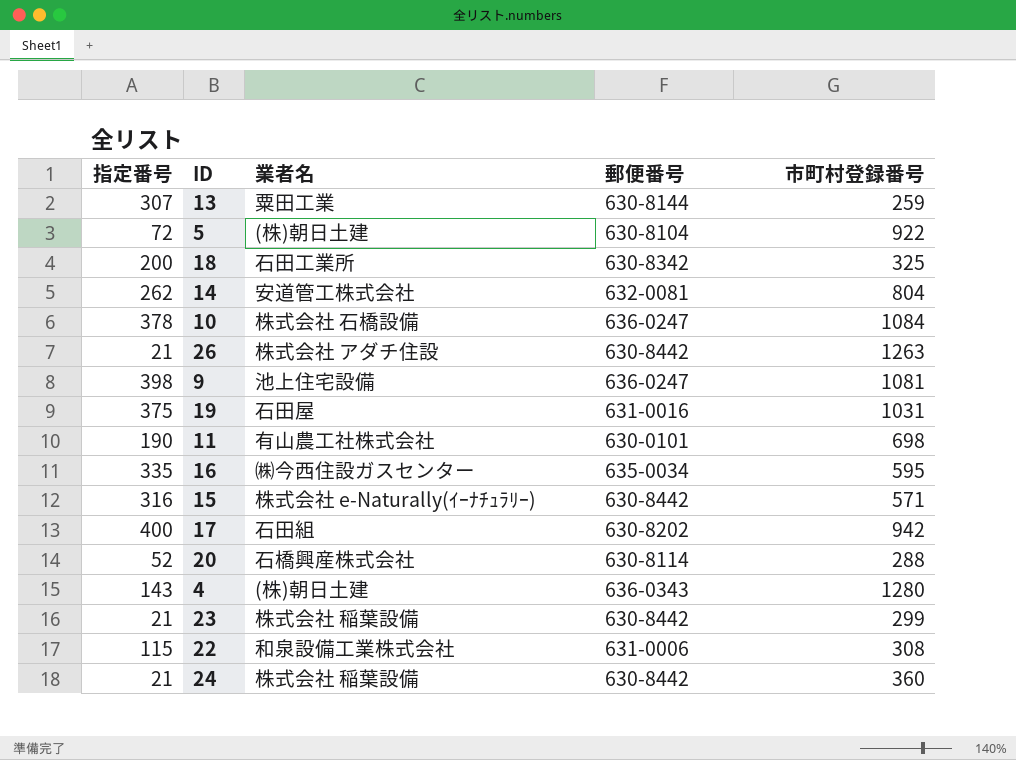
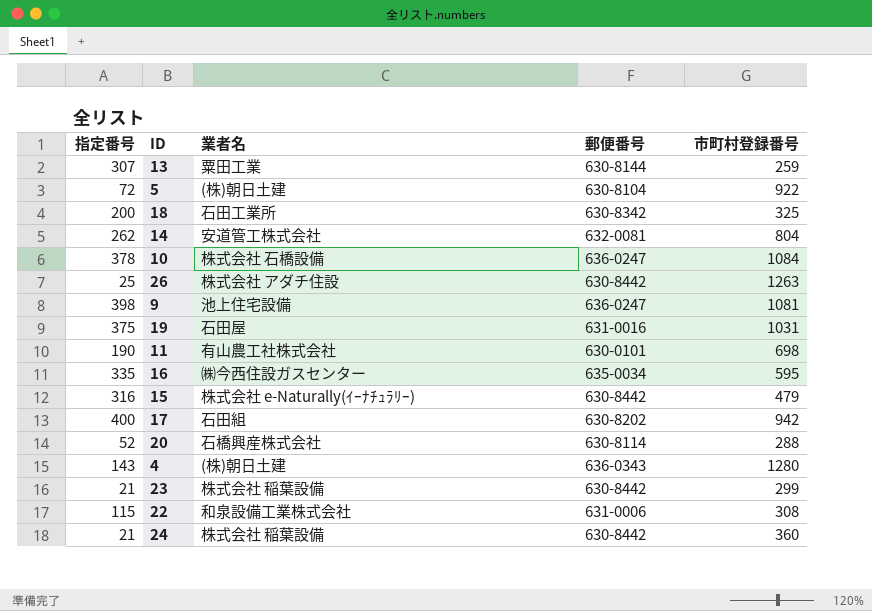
26 | 指定番号: 21 -> 25
15 | 市町村登録番号: 571 -> 479

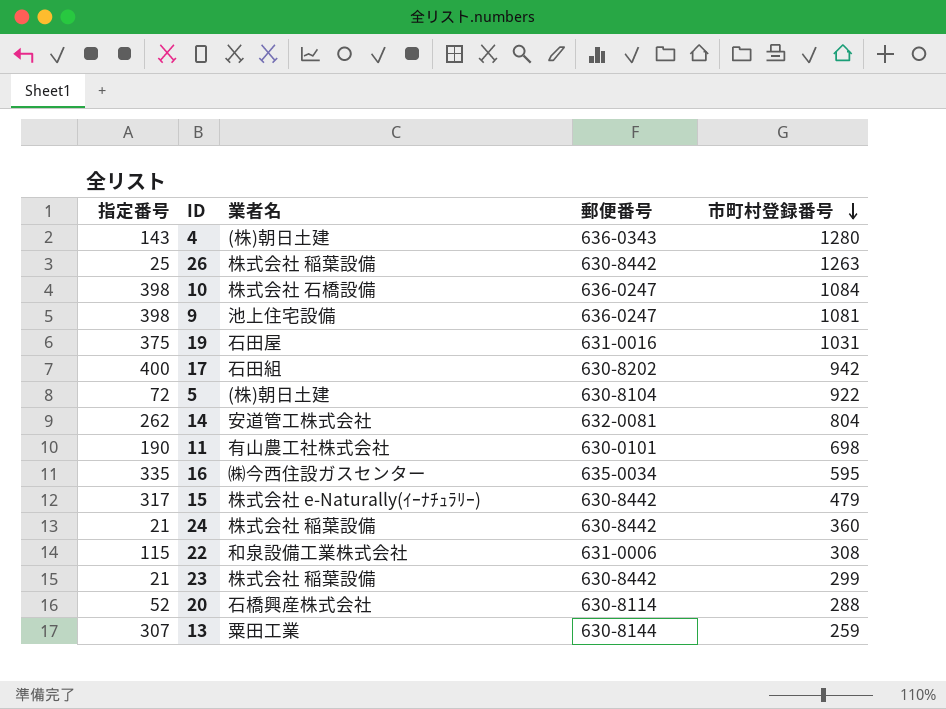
row order: none -> 市町村登録番号 descending
row 18: 200 | 石田工業所 | 630-8342 | 325 -> none
26 | 業者名: 株式会社 アダチ住設 -> 株式会社 稲葉設備
10 | 指定番号: 378 -> 398
15 | 指定番号: 316 -> 317

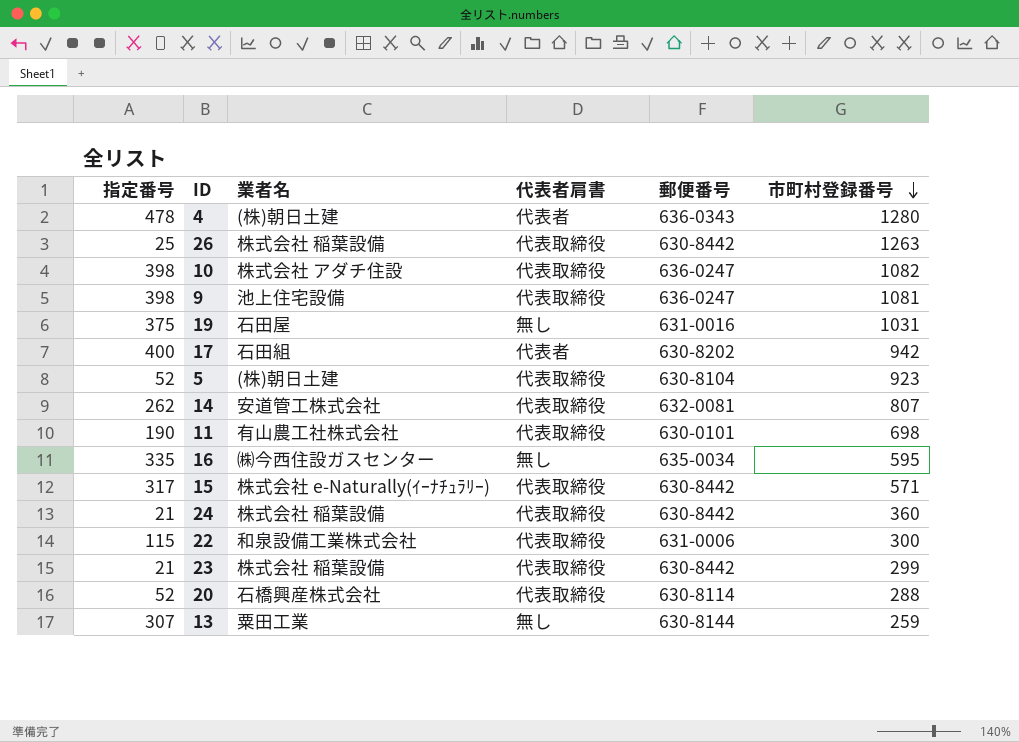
column 代表者肩書 | position: none -> 4
4 | 指定番号: 143 -> 478
10 | 業者名: 株式会社 石橋設備 -> 株式会社 アダチ住設
10 | 市町村登録番号: 1084 -> 1082
5 | 指定番号: 72 -> 52
5 | 市町村登録番号: 922 -> 923
14 | 市町村登録番号: 804 -> 807
15 | 市町村登録番号: 479 -> 571
22 | 市町村登録番号: 308 -> 300

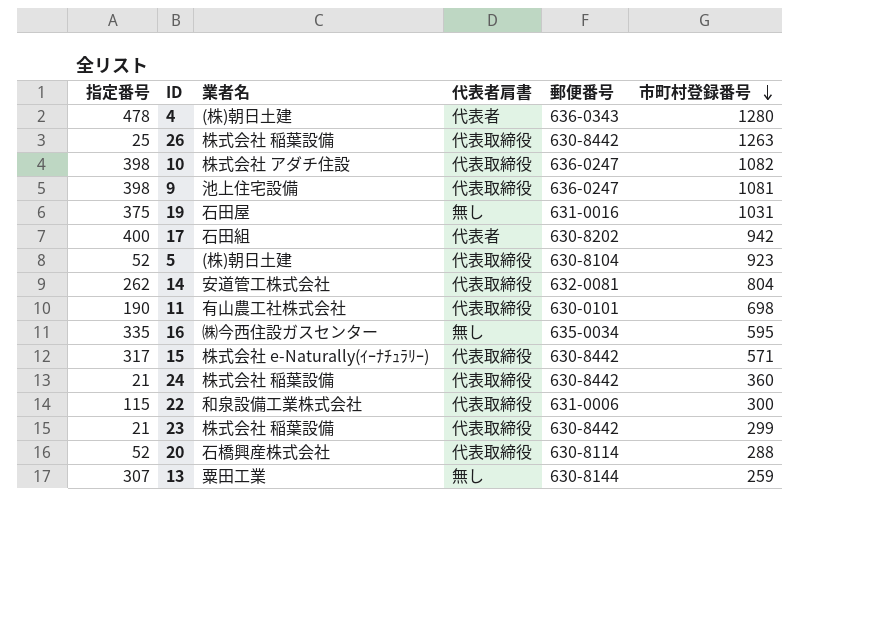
14 | 市町村登録番号: 807 -> 804

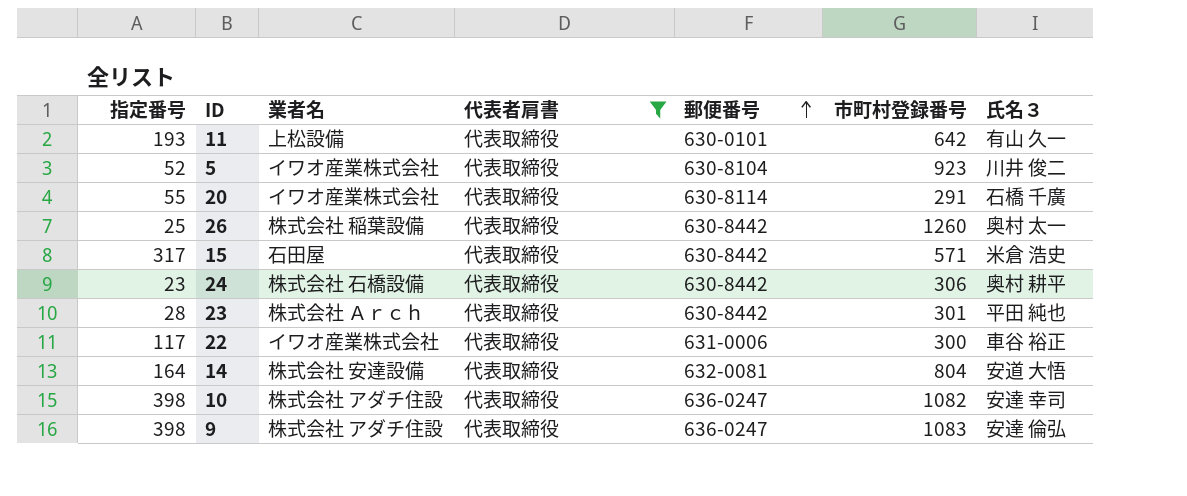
filter: none -> 代表者肩書 = 代表取締役
row order: 市町村登録番号 descending -> 郵便番号 ascending
column 氏名３ | position: none -> 7
11 | 指定番号: 190 -> 193
11 | 業者名: 有山農工社株式会社 -> 上松設備
11 | 市町村登録番号: 698 -> 642
5 | 業者名: (株)朝日土建 -> イワオ産業株式会社
20 | 指定番号: 52 -> 55
20 | 業者名: 石橋興産株式会社 -> イワオ産業株式会社
20 | 市町村登録番号: 288 -> 291
26 | 市町村登録番号: 1263 -> 1260
15 | 業者名: 株式会社 e-Naturally(ｲｰﾅﾁｭﾗﾘｰ) -> 石田屋
24 | 指定番号: 21 -> 23
24 | 業者名: 株式会社 稲葉設備 -> 株式会社 石橋設備
24 | 市町村登録番号: 360 -> 306
23 | 指定番号: 21 -> 28
23 | 業者名: 株式会社 稲葉設備 -> 株式会社 Ａｒｃｈ
23 | 市町村登録番号: 299 -> 301
22 | 指定番号: 115 -> 117
22 | 業者名: 和泉設備工業株式会社 -> イワオ産業株式会社
14 | 指定番号: 262 -> 164
14 | 業者名: 安道管工株式会社 -> 株式会社 安達設備
9 | 業者名: 池上住宅設備 -> 株式会社 アダチ住設
9 | 市町村登録番号: 1081 -> 1083

